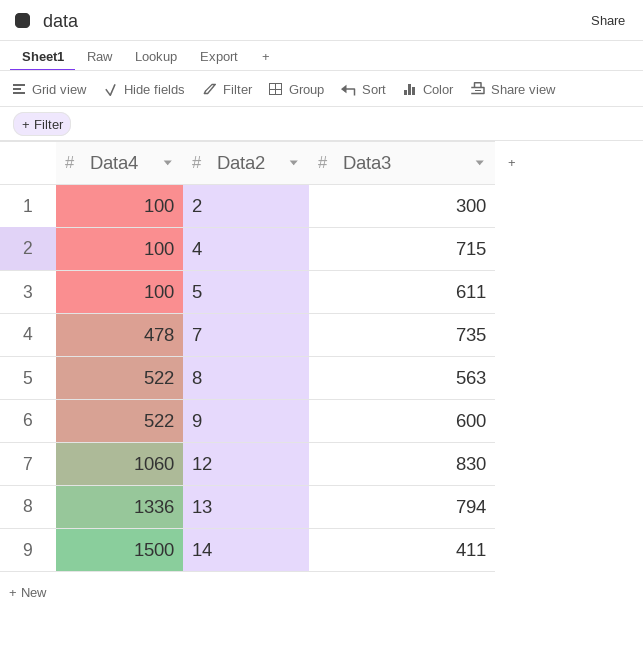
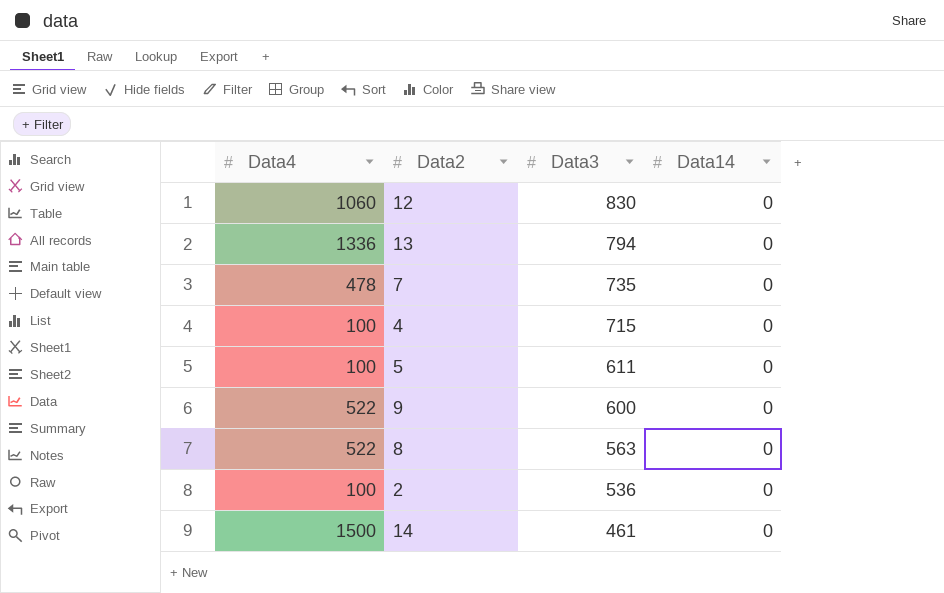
row order: Data4 ascending -> Data3 descending
column Data14 | position: none -> 4
2 | Data3: 300 -> 536
14 | Data3: 411 -> 461

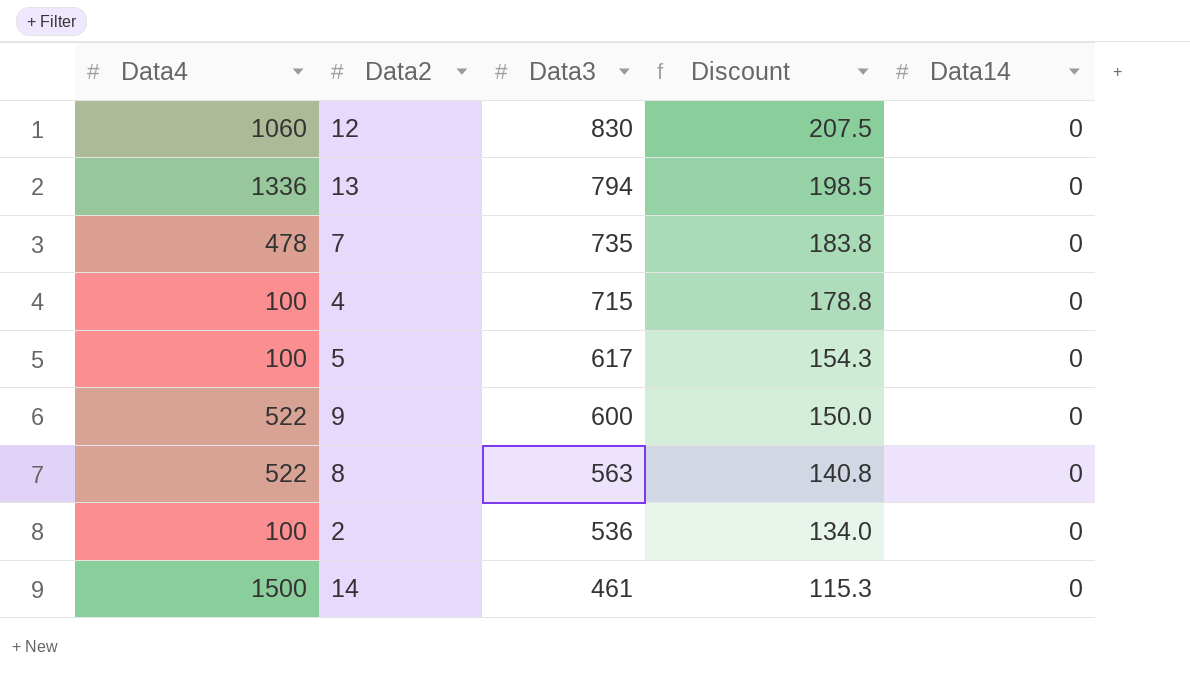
column Discount | formula: none -> [Data3] * 0.25
5 | Data3: 611 -> 617

